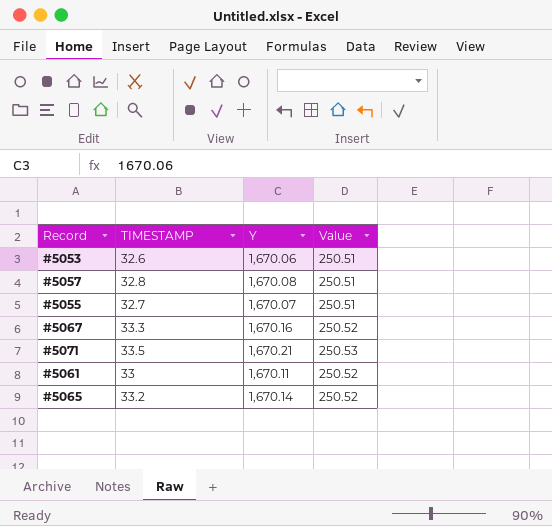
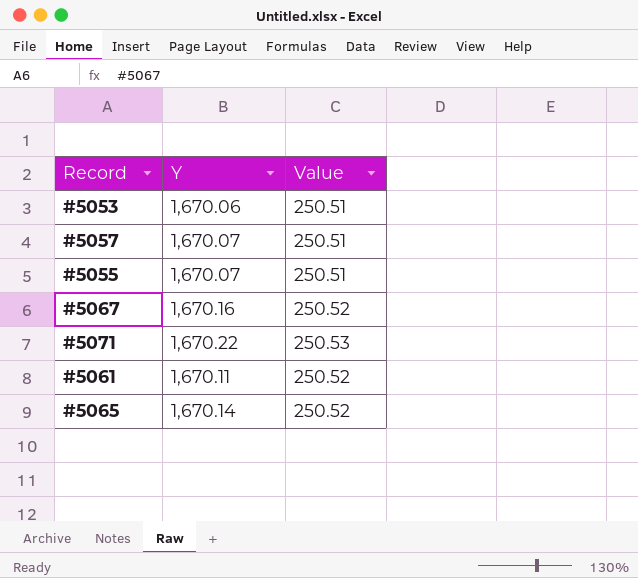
column TIMESTAMP | position: 2 -> none
#5057 | Y: 1,670.08 -> 1,670.07
#5071 | Y: 1,670.21 -> 1,670.22

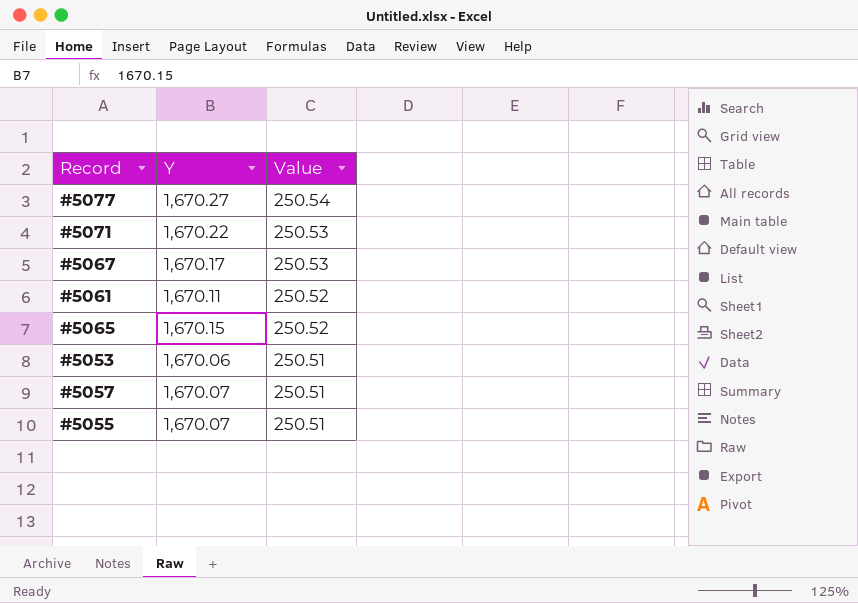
row order: none -> Value descending
row #5077: none -> 1,670.27 | 250.54
#5067 | Y: 1,670.16 -> 1,670.17
#5067 | Value: 250.52 -> 250.53
#5065 | Y: 1,670.14 -> 1,670.15

